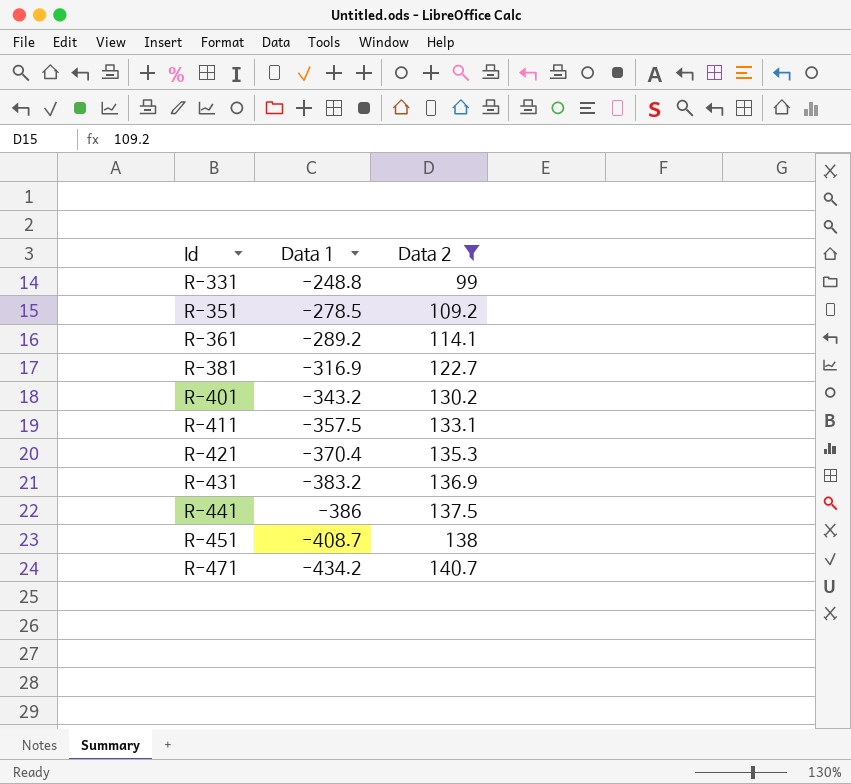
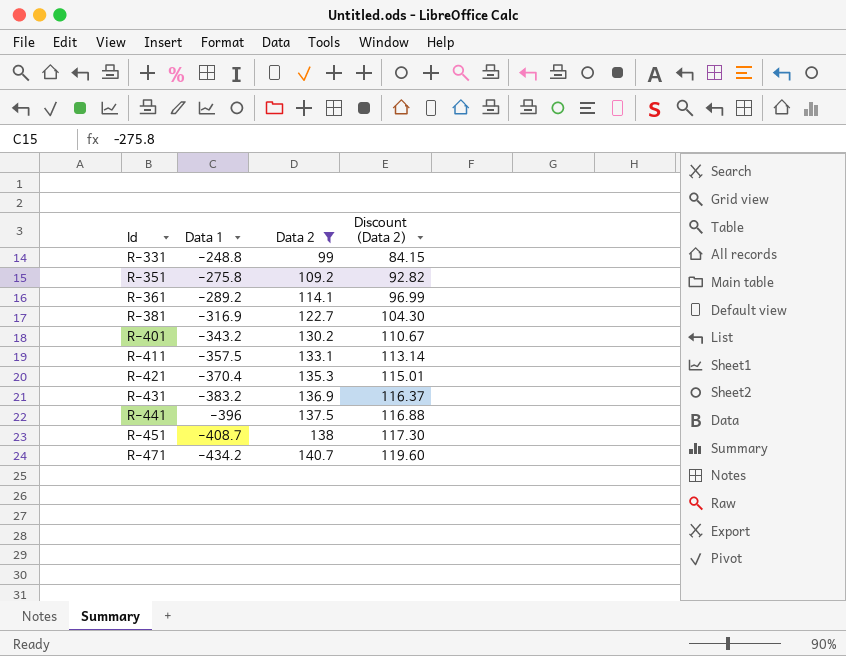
column Discount (Data 2) | formula: none -> [Data 2] * 0.85
R-351 | Data 1: -278.5 -> -275.8
R-441 | Data 1: -386 -> -396

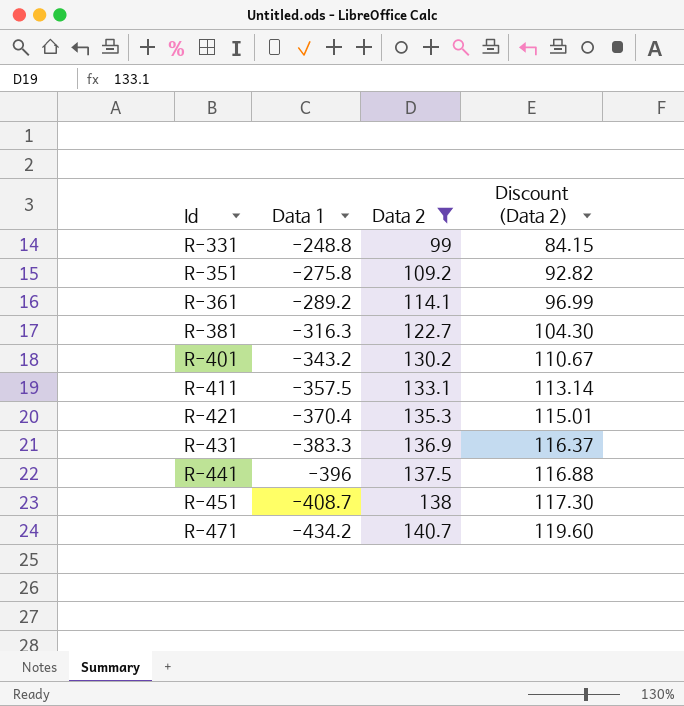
R-381 | Data 1: -316.9 -> -316.3
R-431 | Data 1: -383.2 -> -383.3

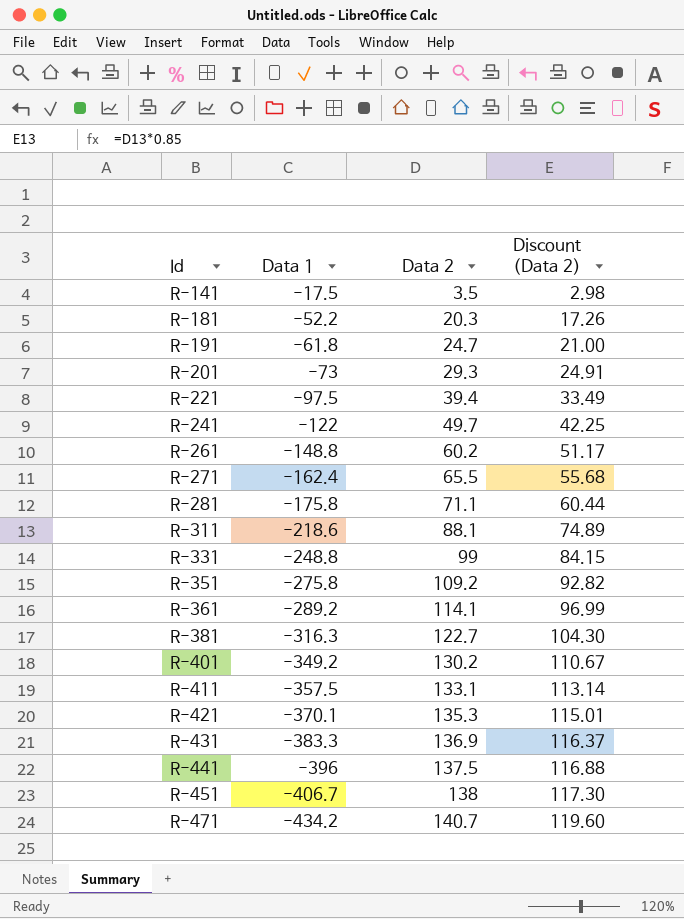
filter: Data 2 >= 99 -> none
R-401 | Data 1: -343.2 -> -349.2
R-421 | Data 1: -370.4 -> -370.1
R-451 | Data 1: -408.7 -> -406.7

